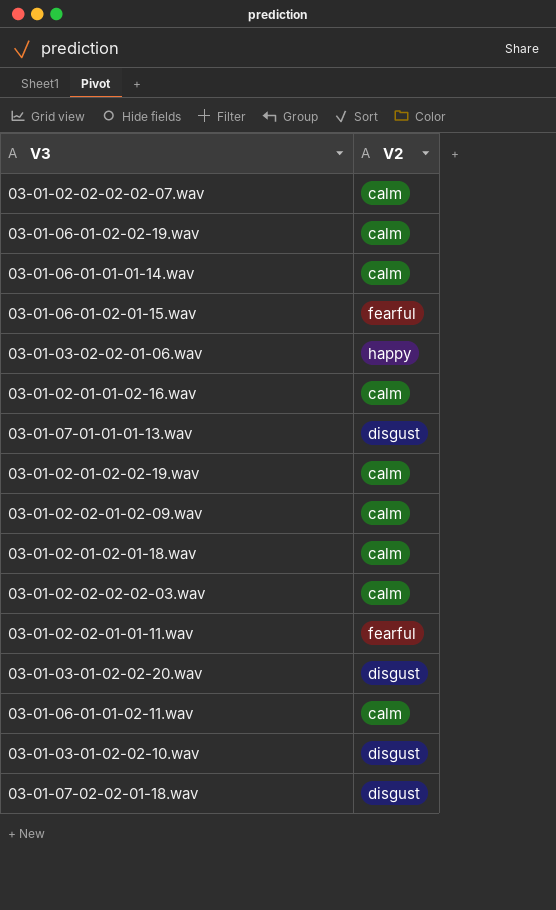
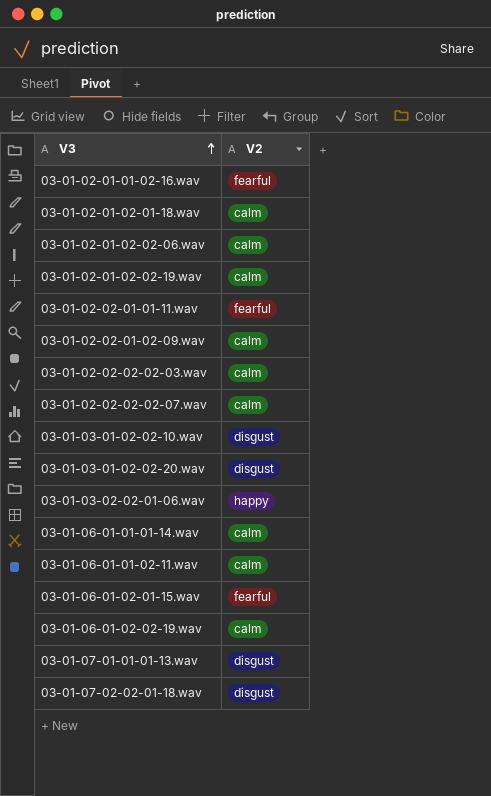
row order: none -> V3 ascending
03-01-02-01-01-02-16.wav | V2: calm -> fearful
row 03-01-02-01-02-02-06.wav: none -> calm

